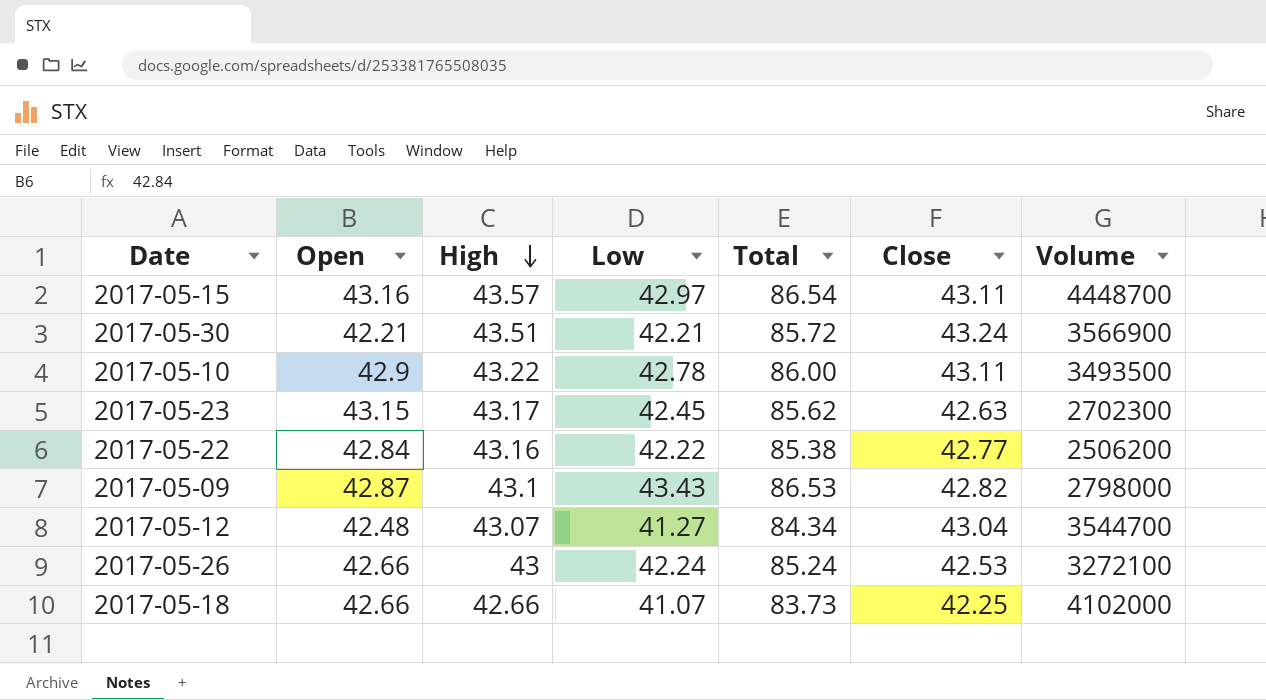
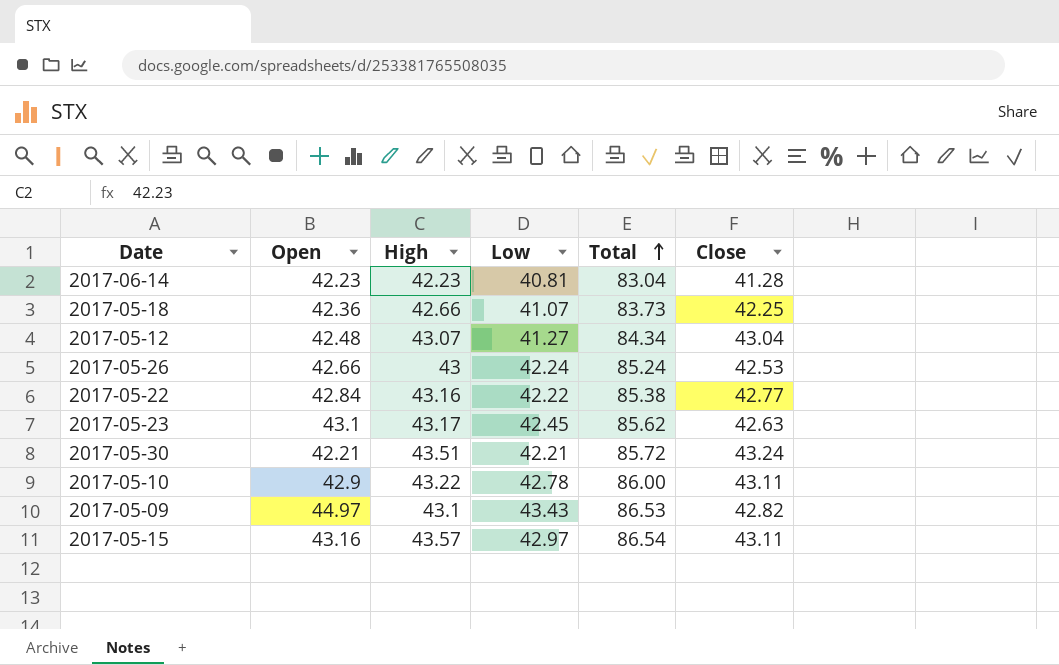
row order: High descending -> Total ascending
column Volume | position: 7 -> none
row 2017-06-14: none -> 42.23 | 42.23 | 40.81 | 83.04 | 41.28
2017-05-18 | Open: 42.66 -> 42.36
2017-05-23 | Open: 43.15 -> 43.1
2017-05-09 | Open: 42.87 -> 44.97

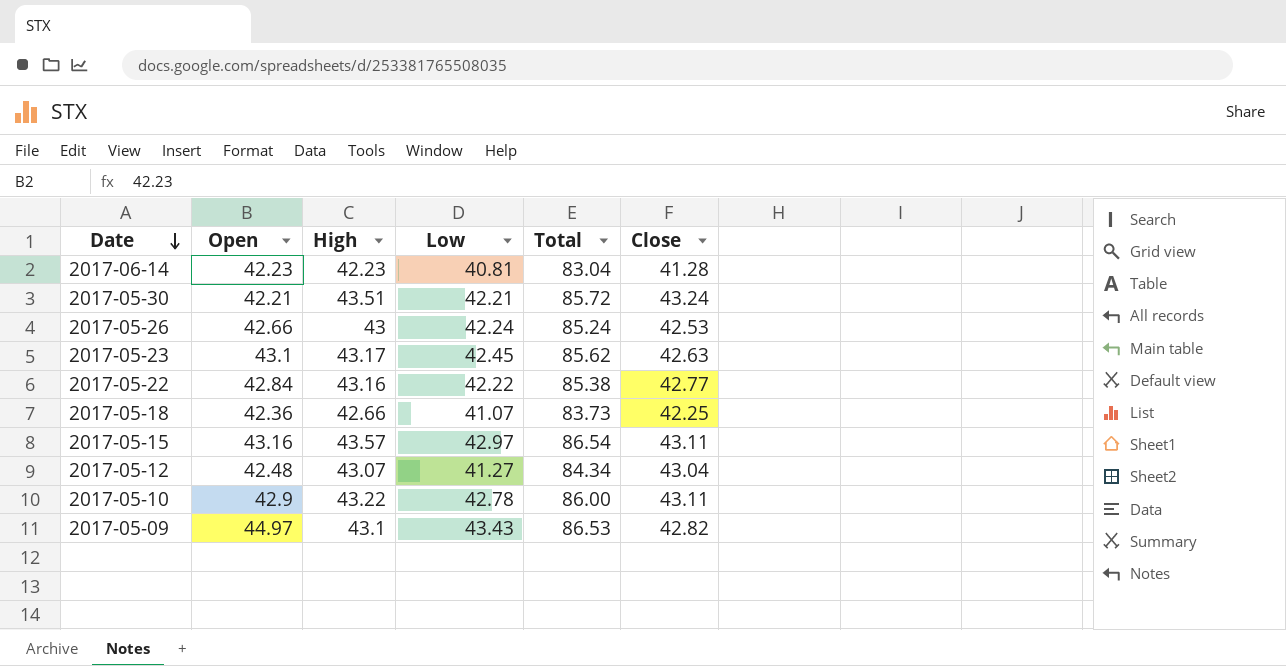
row order: Total ascending -> Date descending

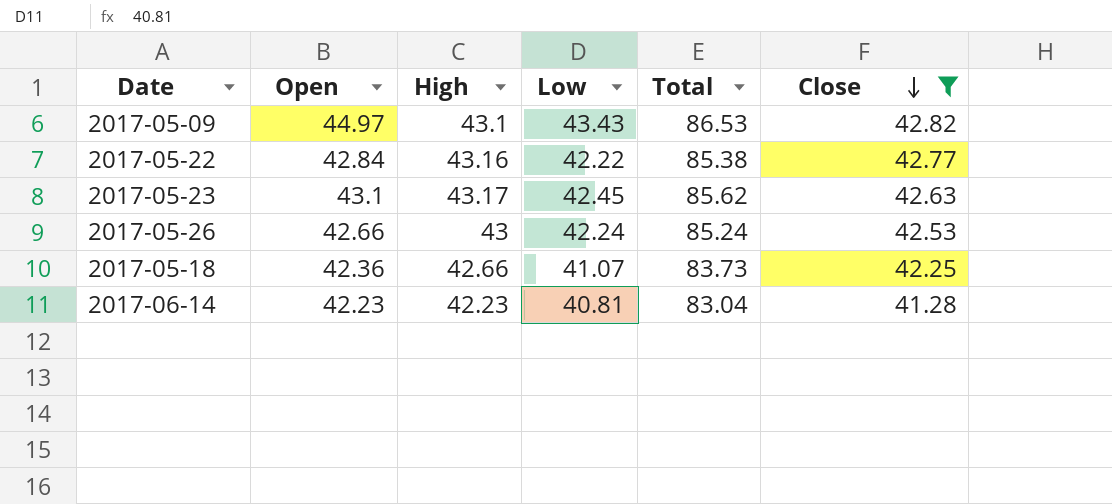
filter: none -> Close <= 42.82
row order: Date descending -> Close descending

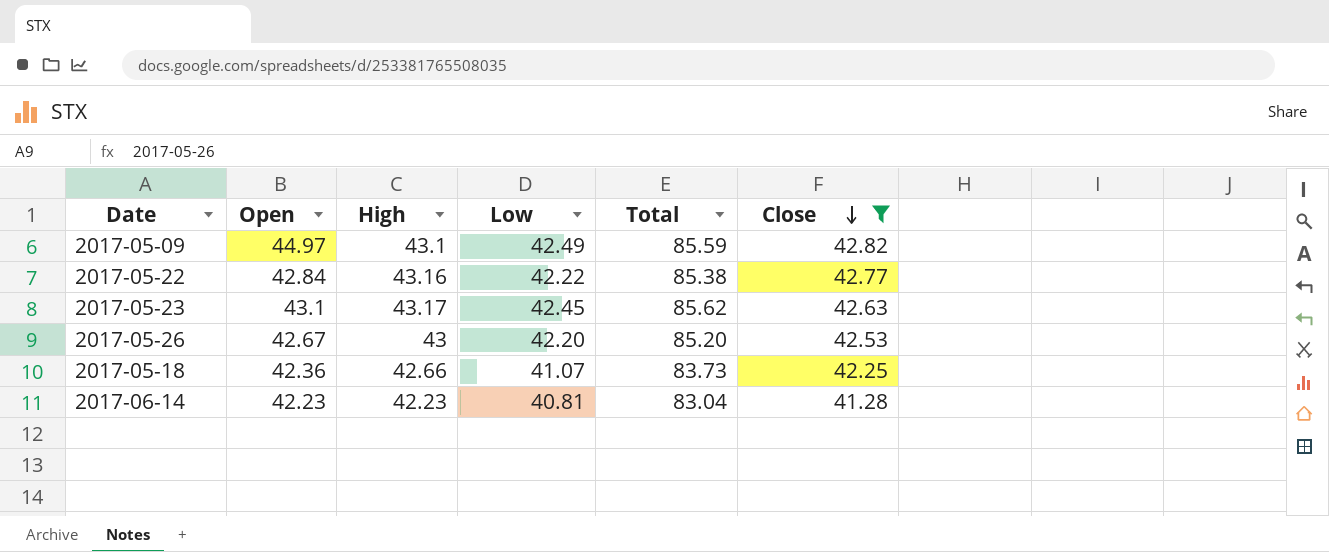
2017-05-09 | Low: 43.43 -> 42.49
2017-05-09 | Total: 86.53 -> 85.59
2017-05-26 | Open: 42.66 -> 42.67
2017-05-26 | Low: 42.24 -> 42.20
2017-05-26 | Total: 85.24 -> 85.20

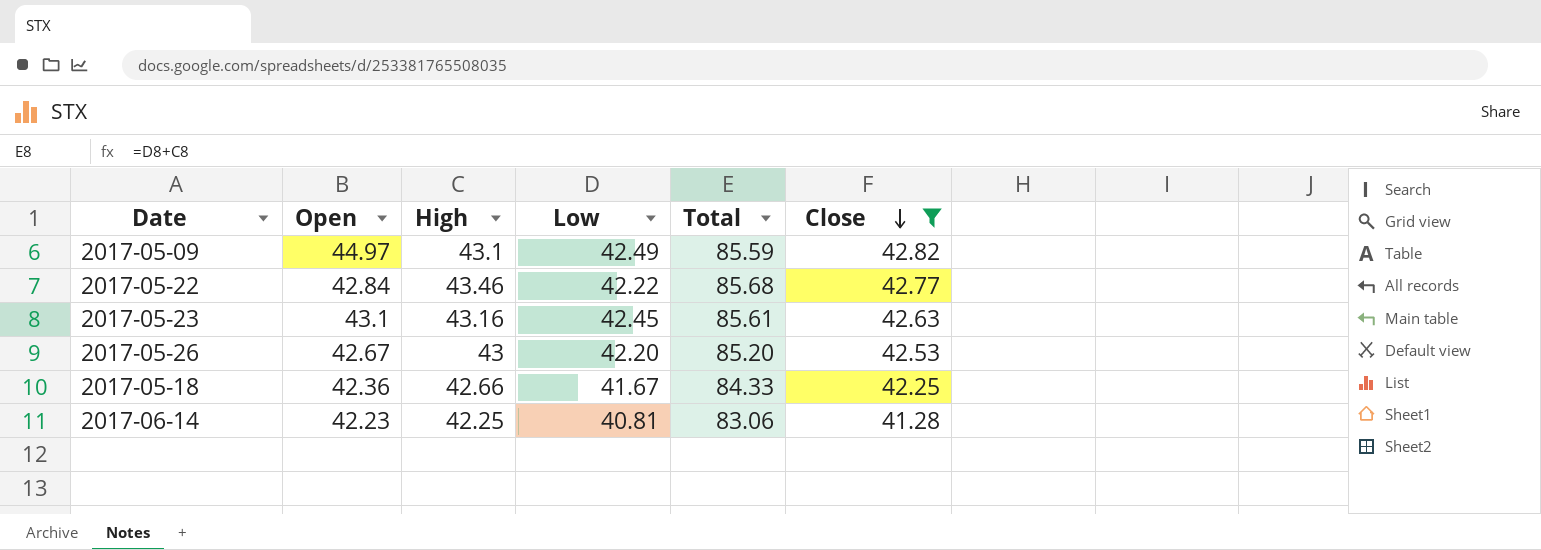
2017-05-22 | High: 43.16 -> 43.46
2017-05-22 | Total: 85.38 -> 85.68
2017-05-23 | High: 43.17 -> 43.16
2017-05-23 | Total: 85.62 -> 85.61
2017-05-18 | Low: 41.07 -> 41.67
2017-05-18 | Total: 83.73 -> 84.33
2017-06-14 | High: 42.23 -> 42.25
2017-06-14 | Total: 83.04 -> 83.06

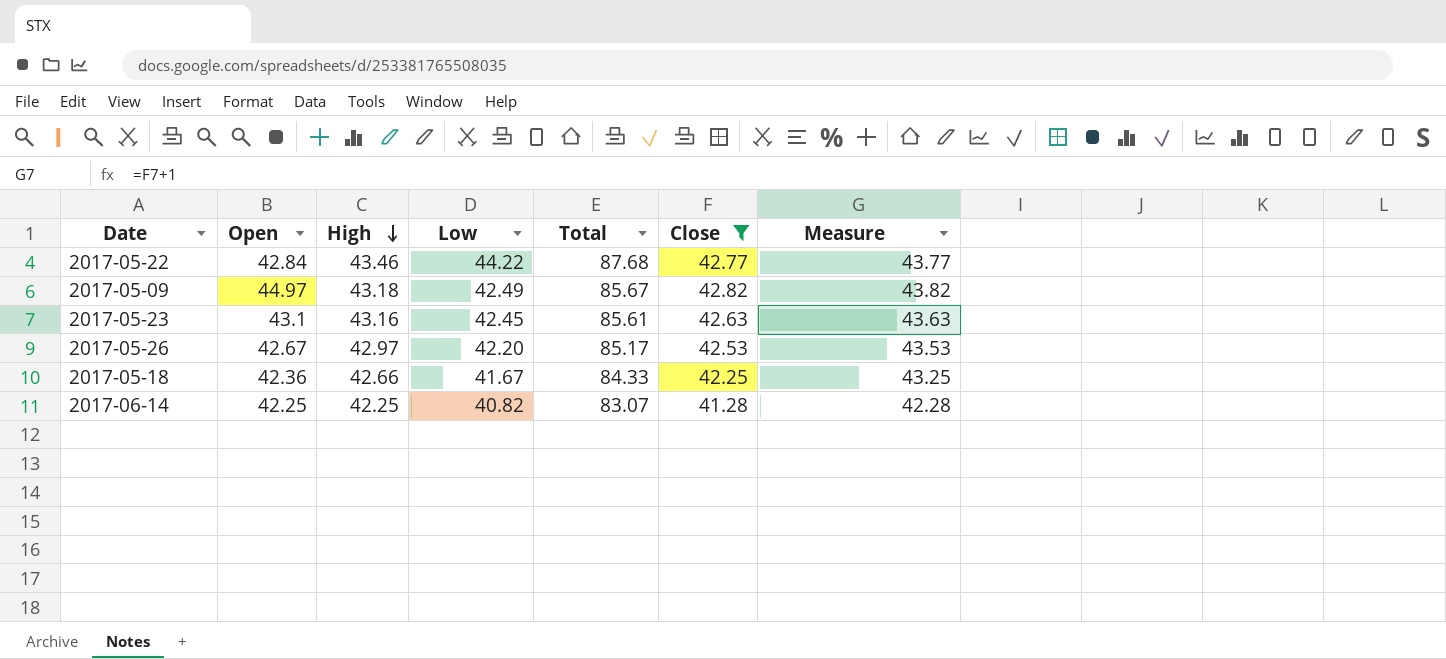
row order: Close descending -> High descending
column Measure | formula: none -> [Close] + 1
2017-05-22 | Low: 42.22 -> 44.22
2017-05-22 | Total: 85.68 -> 87.68
2017-05-09 | High: 43.1 -> 43.18
2017-05-09 | Total: 85.59 -> 85.67
2017-05-26 | High: 43 -> 42.97
2017-05-26 | Total: 85.20 -> 85.17
2017-06-14 | Open: 42.23 -> 42.25
2017-06-14 | Low: 40.81 -> 40.82
2017-06-14 | Total: 83.06 -> 83.07

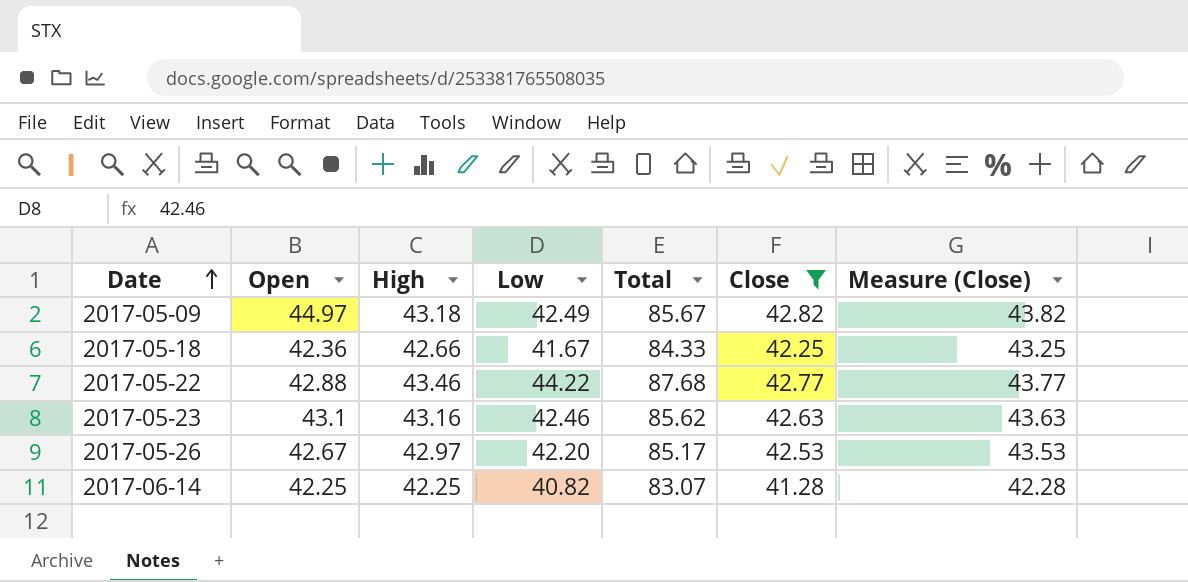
row order: High descending -> Date ascending
column name: Measure -> Measure (Close)
2017-05-22 | Open: 42.84 -> 42.88
2017-05-23 | Low: 42.45 -> 42.46
2017-05-23 | Total: 85.61 -> 85.62

